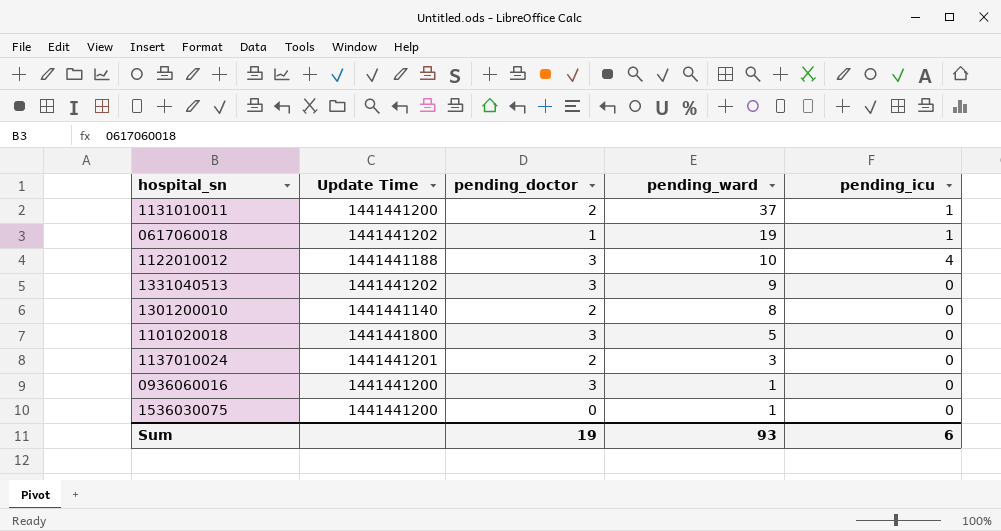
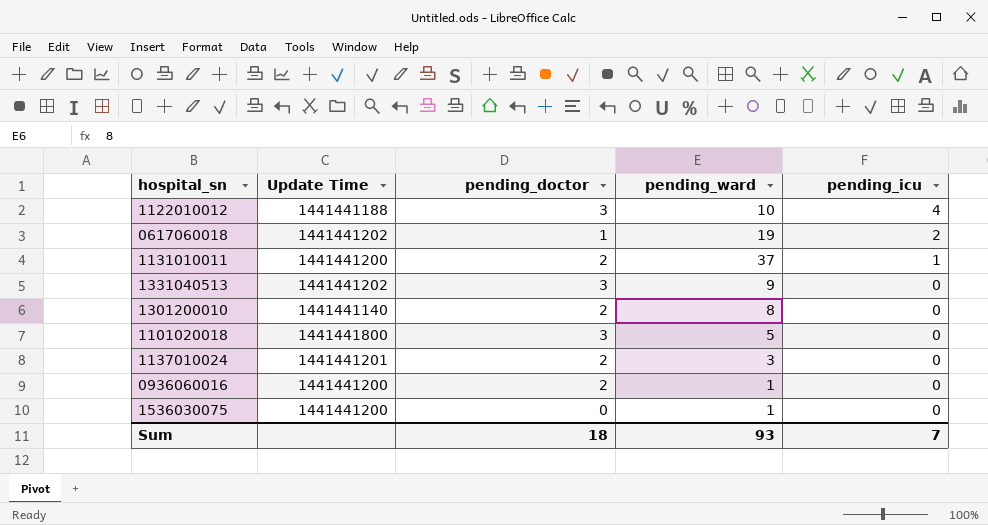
row order: pending_ward descending -> pending_icu descending
0617060018 | pending_icu: 1 -> 2
0936060016 | pending_doctor: 3 -> 2
Sum | pending_doctor: 19 -> 18
Sum | pending_icu: 6 -> 7

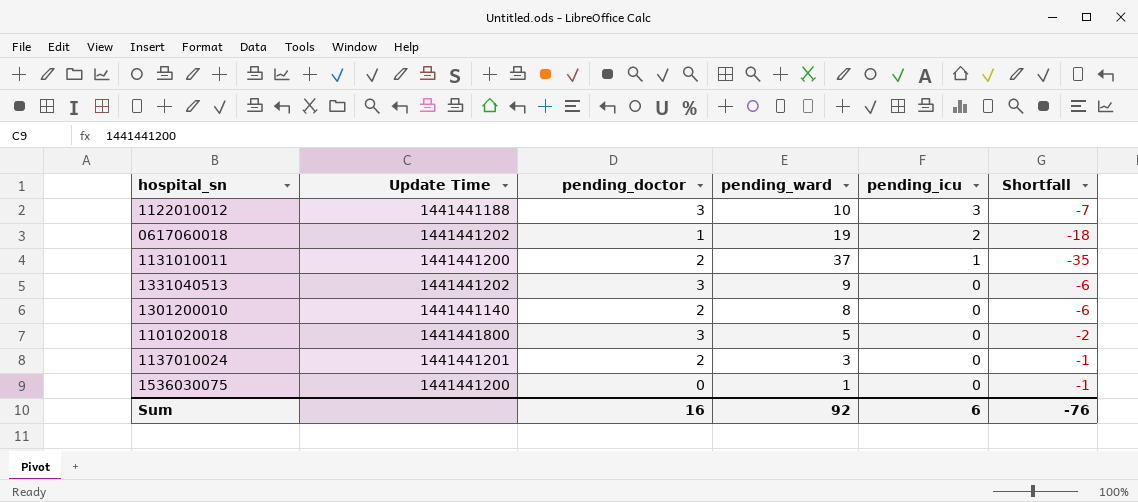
column Shortfall | formula: none -> [pending_doctor] - [pending_ward]
row 0936060016: 1441441200 | 2 | 1 | 0 -> none
1122010012 | pending_icu: 4 -> 3
Sum | pending_doctor: 18 -> 16
Sum | pending_ward: 93 -> 92
Sum | pending_icu: 7 -> 6

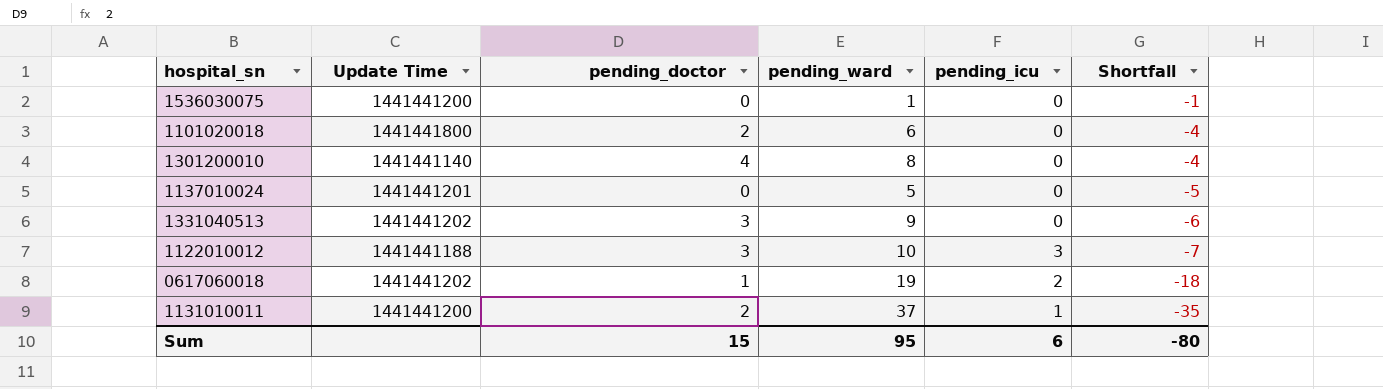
row order: pending_icu descending -> Shortfall descending
1101020018 | pending_doctor: 3 -> 2
1101020018 | pending_ward: 5 -> 6
1101020018 | Shortfall: -2 -> -4
1301200010 | pending_doctor: 2 -> 4
1301200010 | Shortfall: -6 -> -4
1137010024 | pending_doctor: 2 -> 0
1137010024 | pending_ward: 3 -> 5
1137010024 | Shortfall: -1 -> -5
Sum | pending_doctor: 16 -> 15
Sum | pending_ward: 92 -> 95
Sum | Shortfall: -76 -> -80

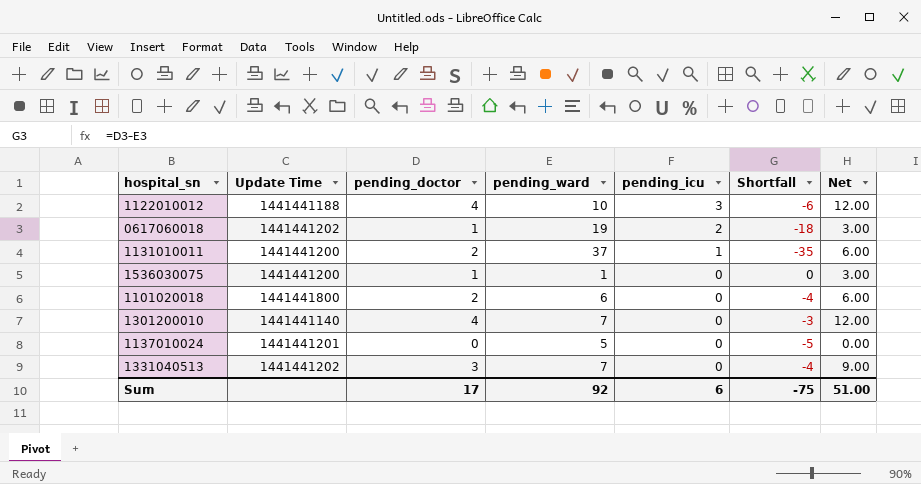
row order: Shortfall descending -> pending_icu descending
column Net | formula: none -> [pending_doctor] * 3
1122010012 | pending_doctor: 3 -> 4
1122010012 | Shortfall: -7 -> -6
1536030075 | pending_doctor: 0 -> 1
1536030075 | Shortfall: -1 -> 0
1301200010 | pending_ward: 8 -> 7
1301200010 | Shortfall: -4 -> -3
1331040513 | pending_ward: 9 -> 7
1331040513 | Shortfall: -6 -> -4
Sum | pending_doctor: 15 -> 17
Sum | pending_ward: 95 -> 92
Sum | Shortfall: -80 -> -75

